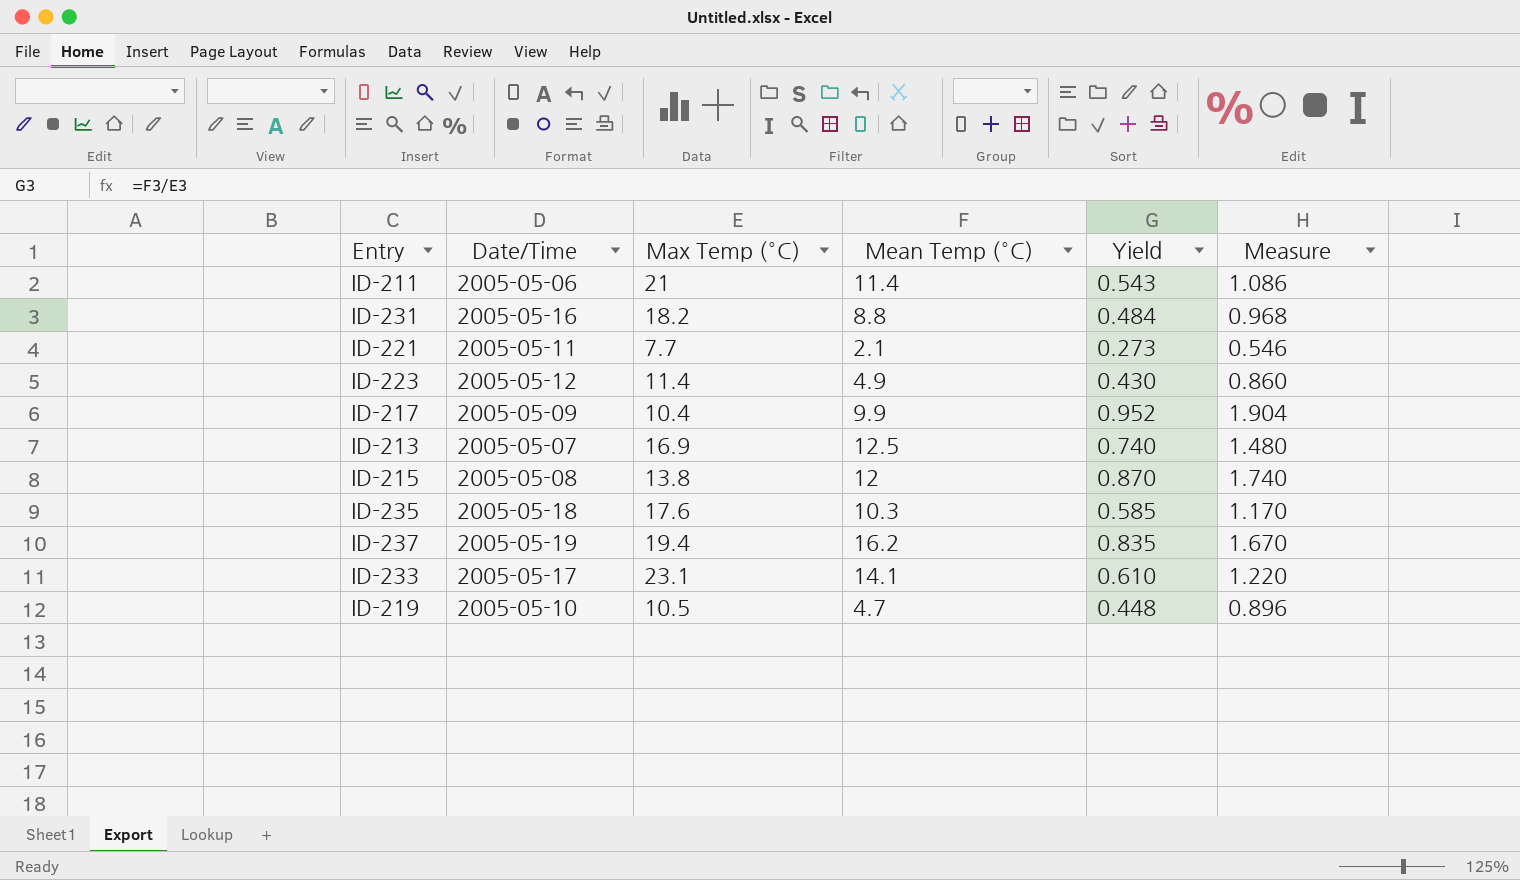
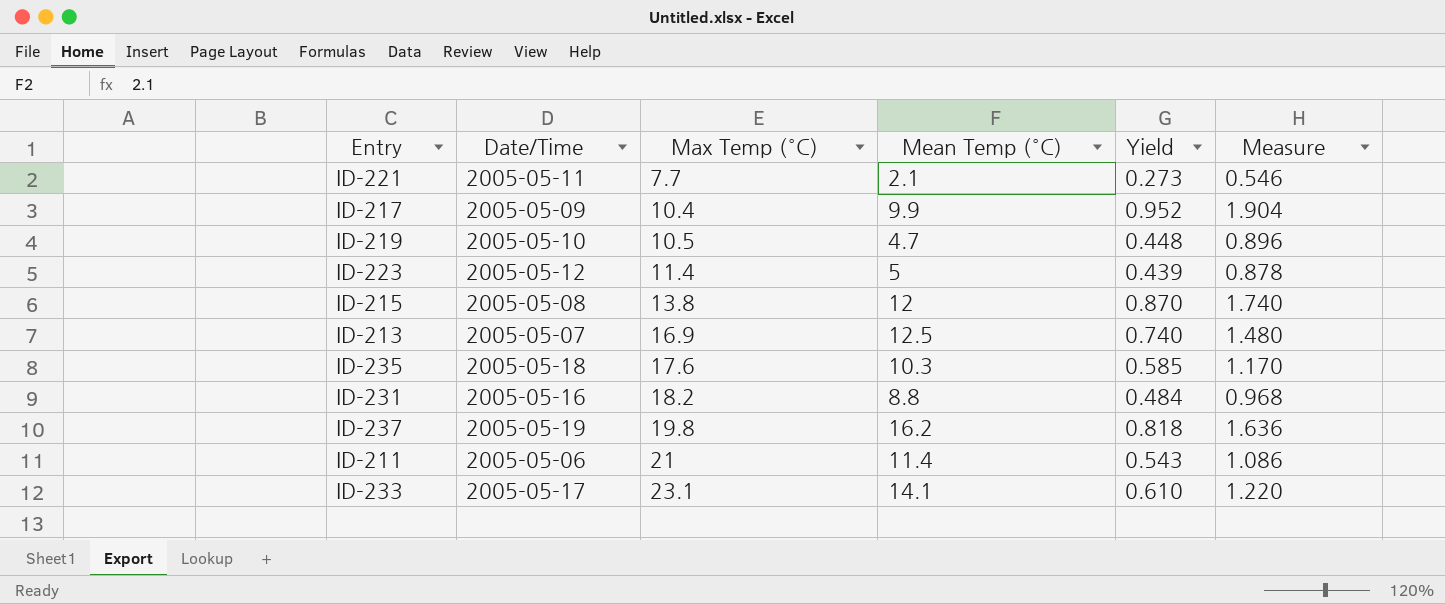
row order: none -> Max Temp (°C) ascending
ID-223 | Mean Temp (°C): 4.9 -> 5
ID-223 | Yield: 0.430 -> 0.439
ID-223 | Measure: 0.860 -> 0.878
ID-237 | Max Temp (°C): 19.4 -> 19.8
ID-237 | Yield: 0.835 -> 0.818
ID-237 | Measure: 1.670 -> 1.636

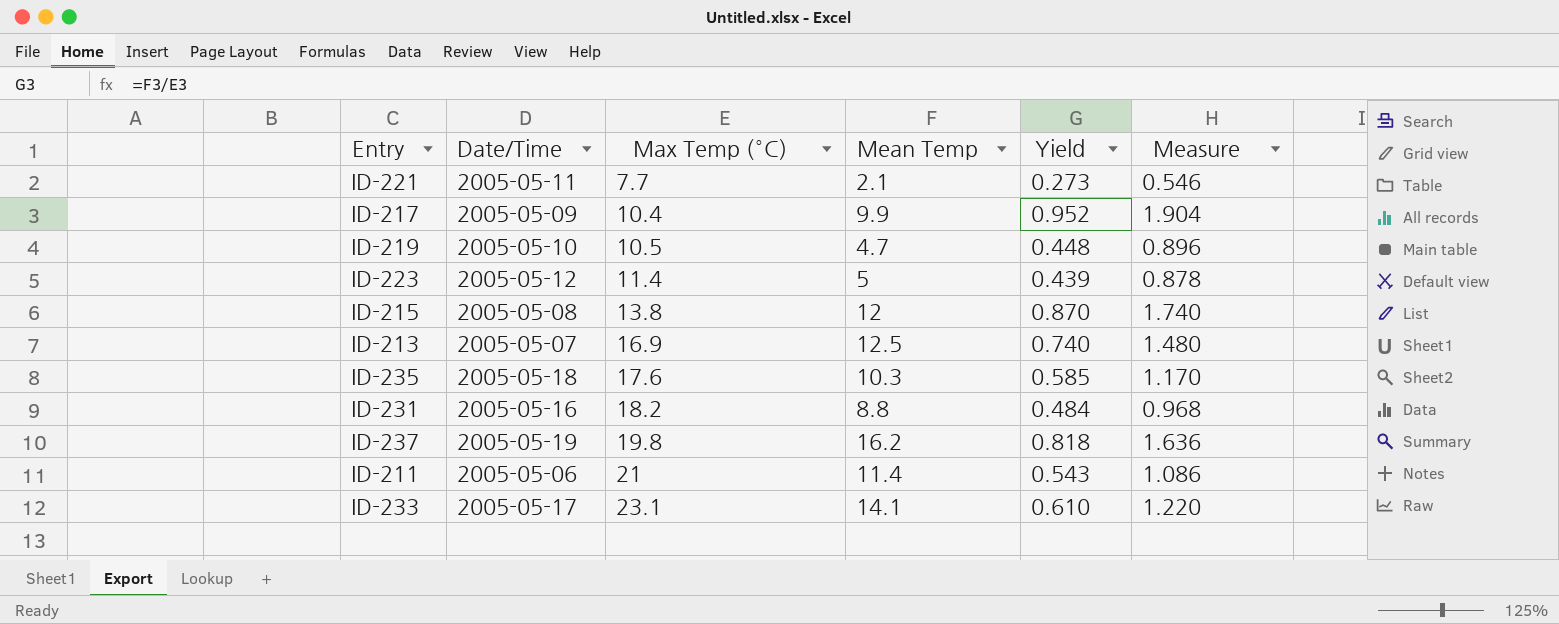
column name: Mean Temp (°C) -> Mean Temp

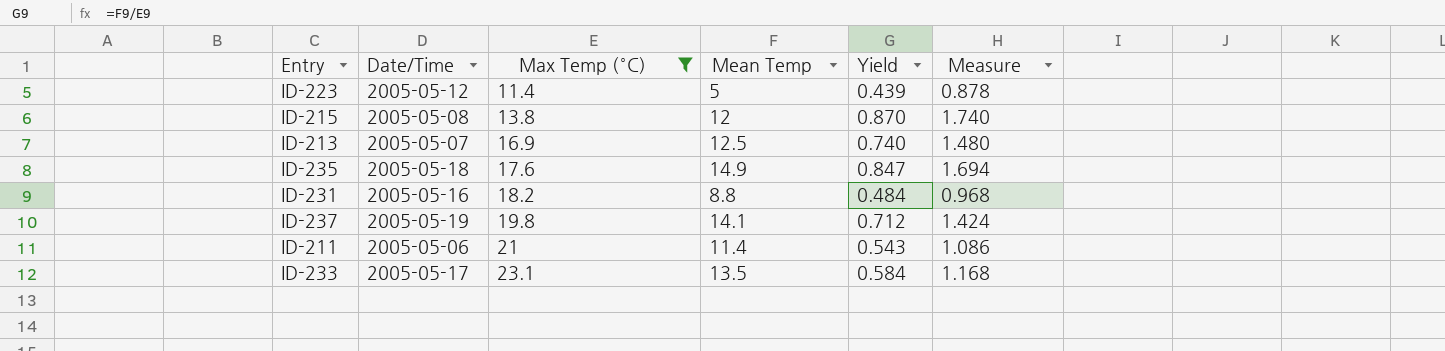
filter: none -> Max Temp (°C) >= 11.4
ID-235 | Mean Temp: 10.3 -> 14.9
ID-235 | Yield: 0.585 -> 0.847
ID-235 | Measure: 1.170 -> 1.694
ID-237 | Mean Temp: 16.2 -> 14.1
ID-237 | Yield: 0.818 -> 0.712
ID-237 | Measure: 1.636 -> 1.424
ID-233 | Mean Temp: 14.1 -> 13.5
ID-233 | Yield: 0.610 -> 0.584
ID-233 | Measure: 1.220 -> 1.168

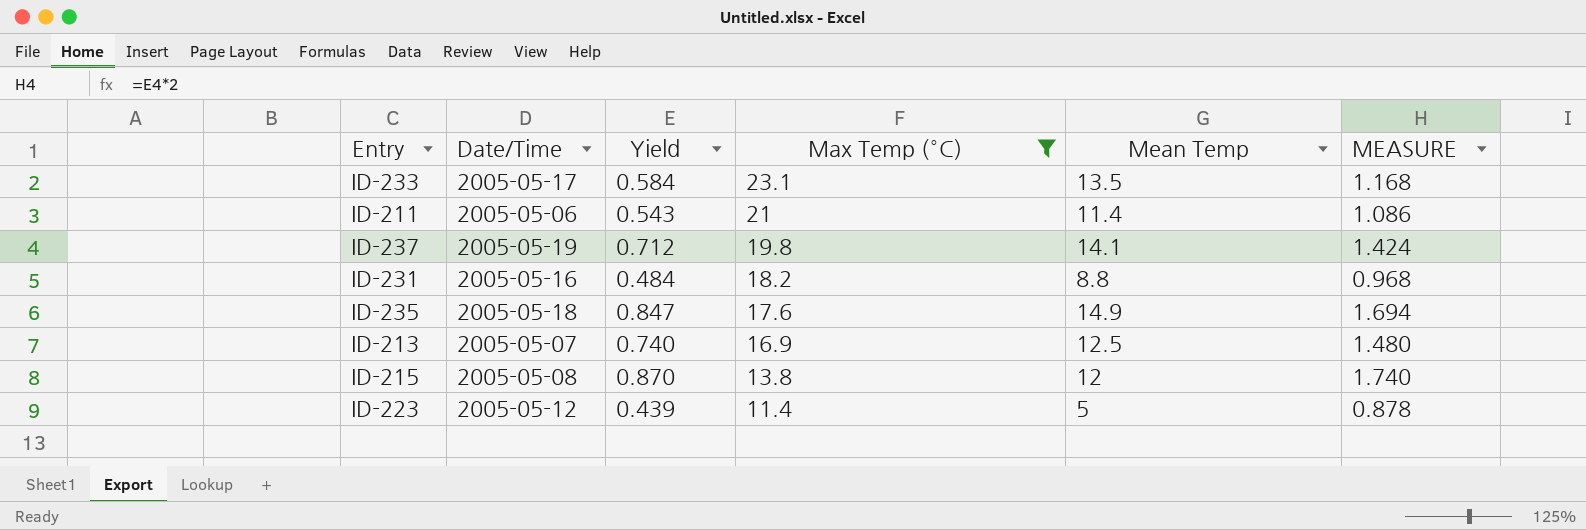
row order: Max Temp (°C) ascending -> Max Temp (°C) descending
column Yield | position: 5 -> 3
column name: Measure -> MEASURE

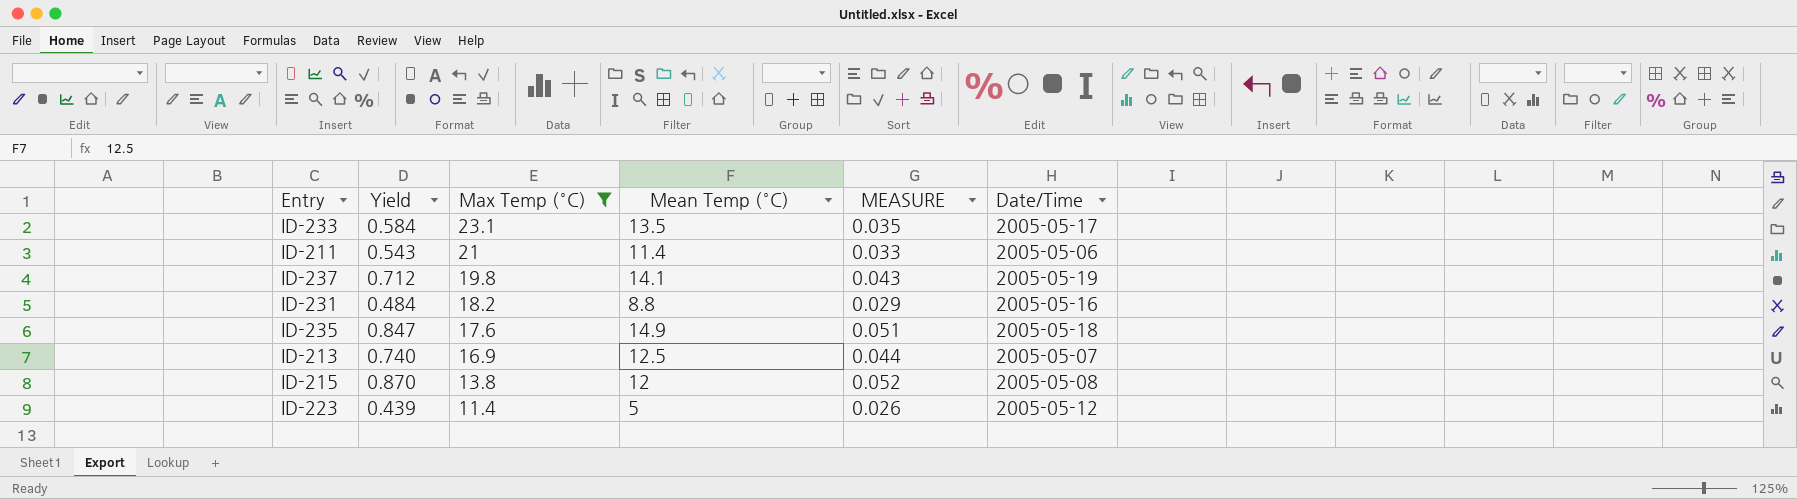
column name: Mean Temp -> Mean Temp (°C)
column MEASURE | formula: [Yield] * 2 -> [Yield] * 0.06
column Date/Time | position: 2 -> 6

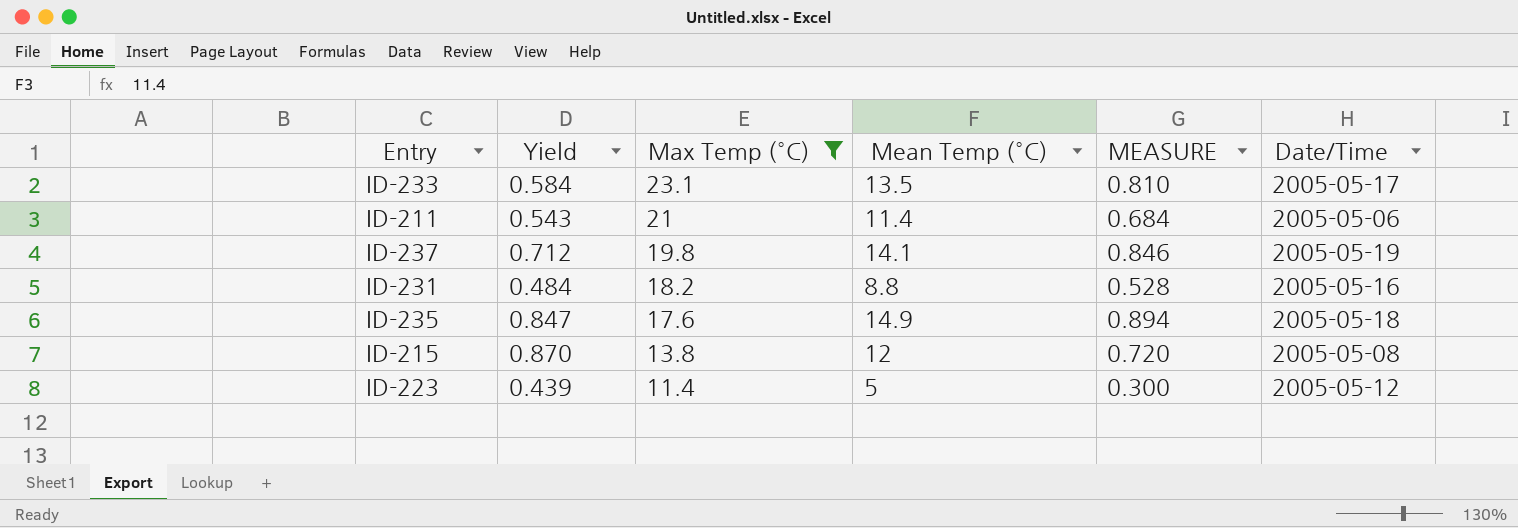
column MEASURE | formula: [Yield] * 0.06 -> [Mean Temp (°C)] * 0.06
row ID-213: 0.740 | 16.9 | 12.5 | 0.044 | 2005-05-07 -> none

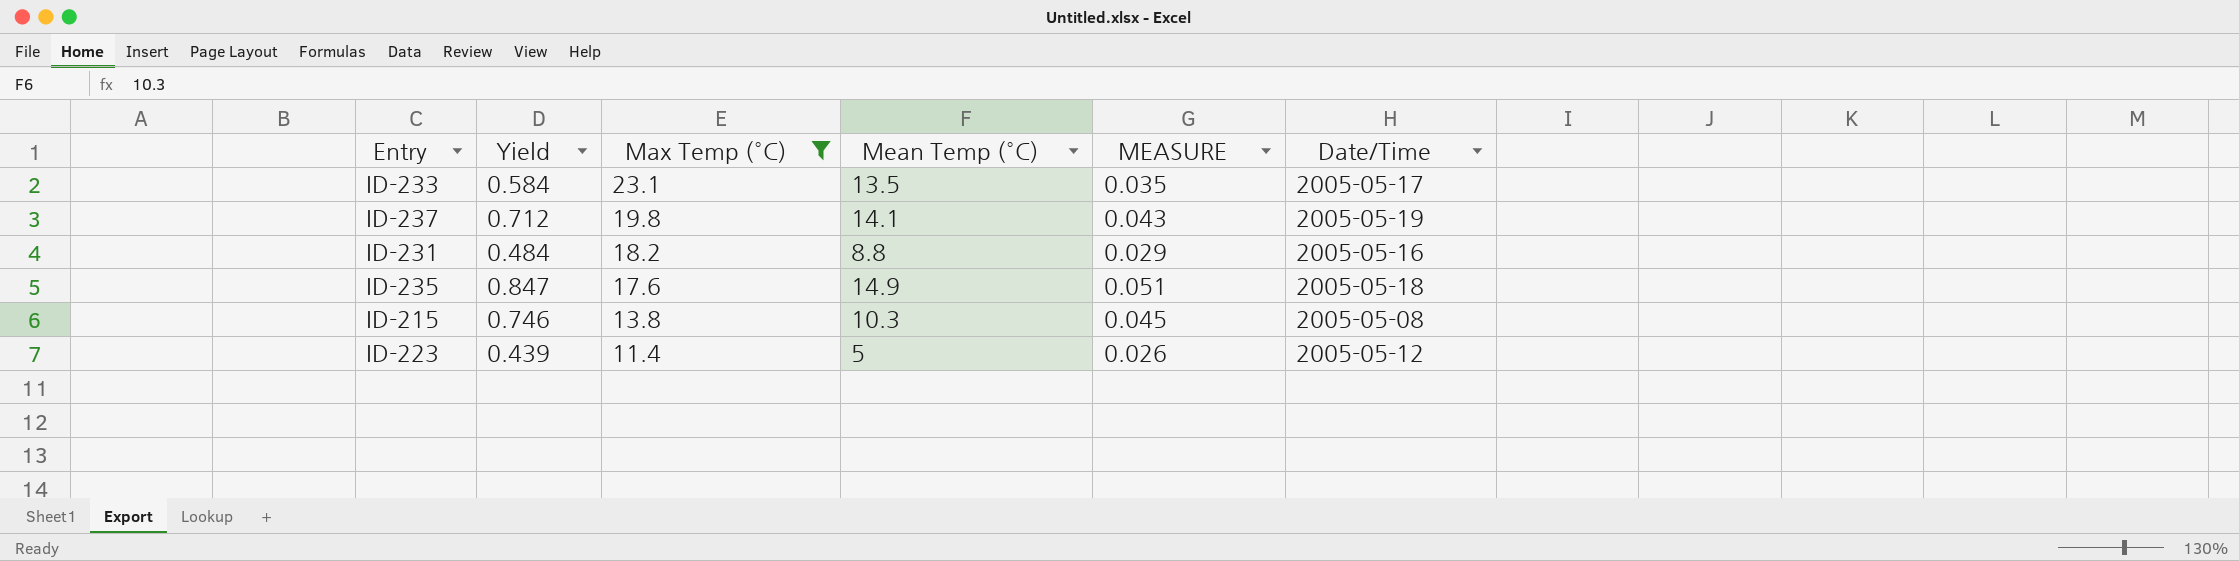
column MEASURE | formula: [Mean Temp (°C)] * 0.06 -> [Yield] * 0.06
row ID-211: 0.543 | 21 | 11.4 | 0.684 | 2005-05-06 -> none
ID-215 | Yield: 0.870 -> 0.746
ID-215 | Mean Temp (°C): 12 -> 10.3

